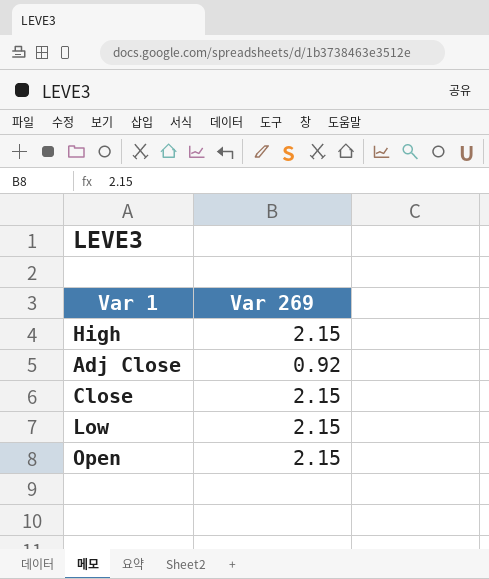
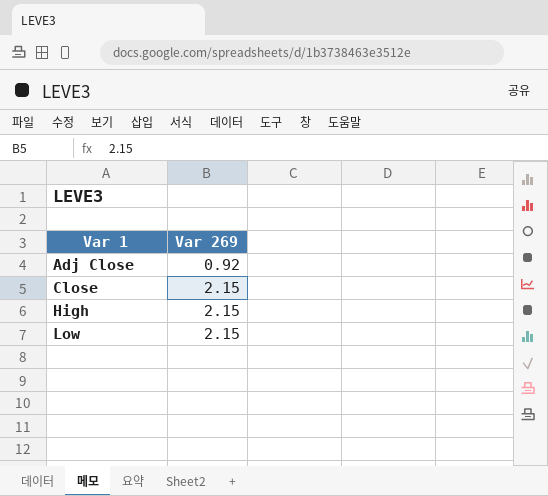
row order: none -> Var 1 ascending
row Open: 2.15 -> none

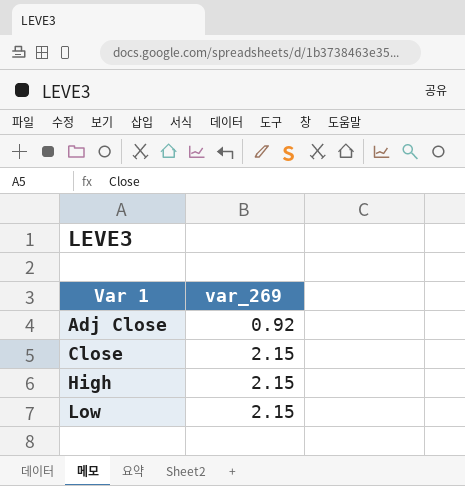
column name: Var 269 -> var_269

